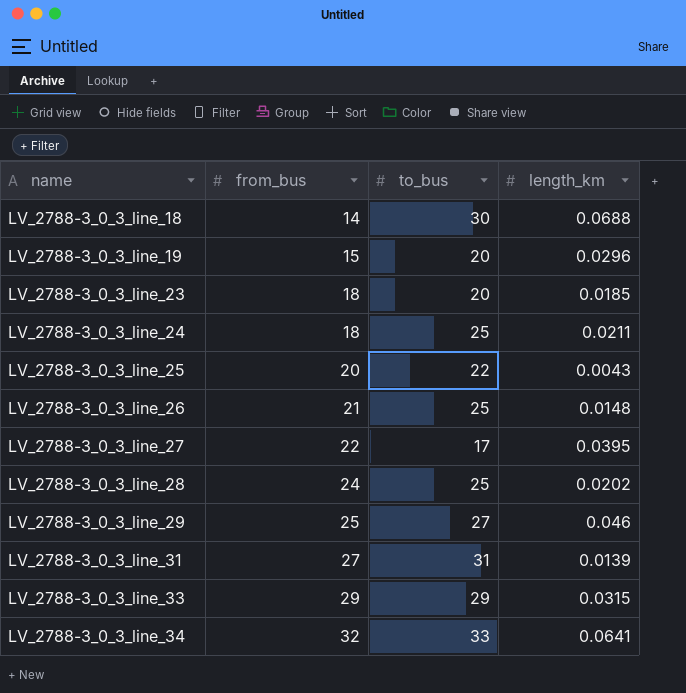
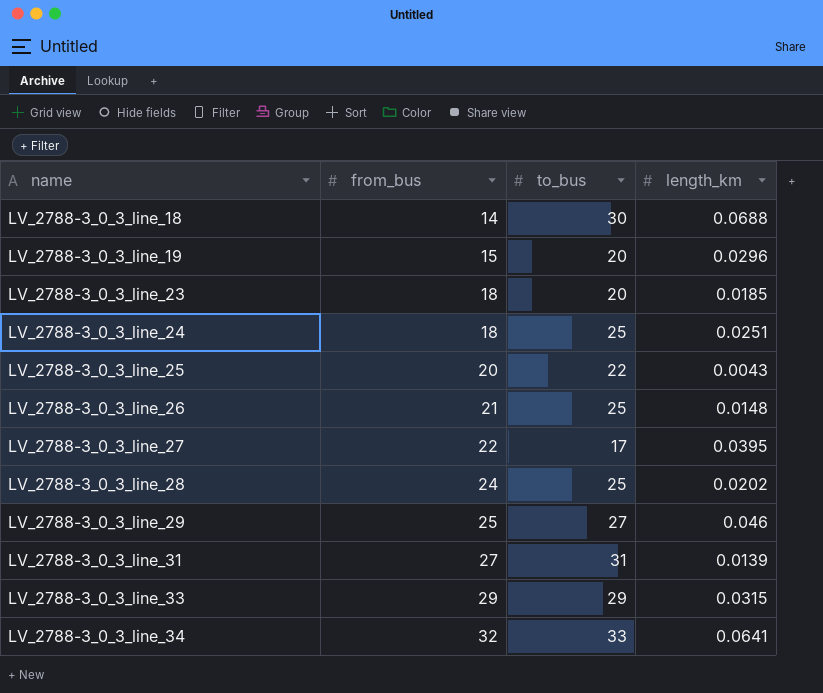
LV_2788-3_0_3_line_24 | length_km: 0.0211 -> 0.0251

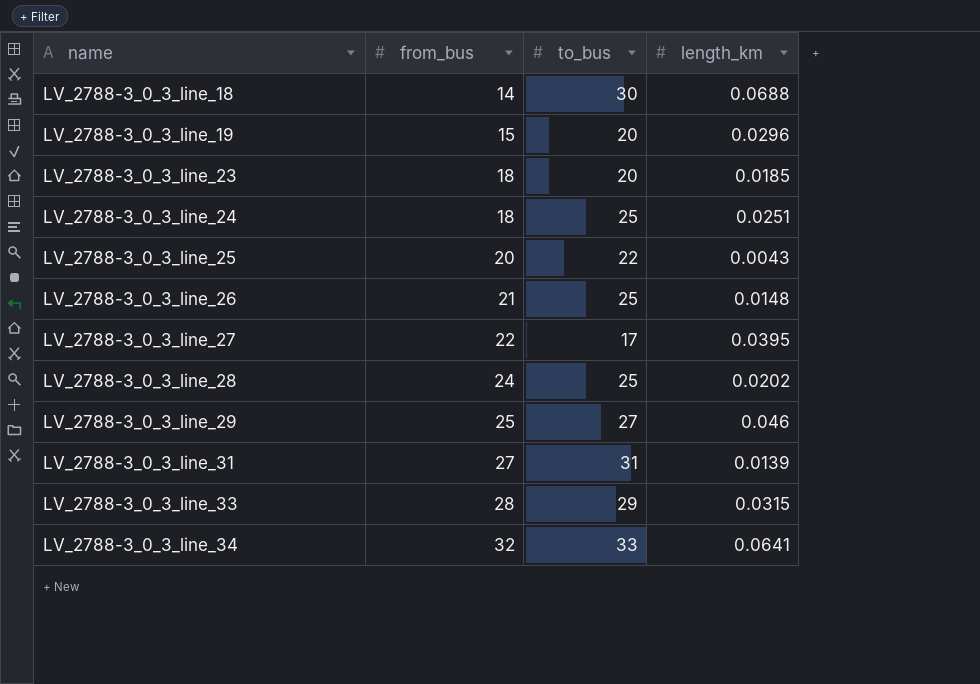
LV_2788-3_0_3_line_33 | from_bus: 29 -> 28

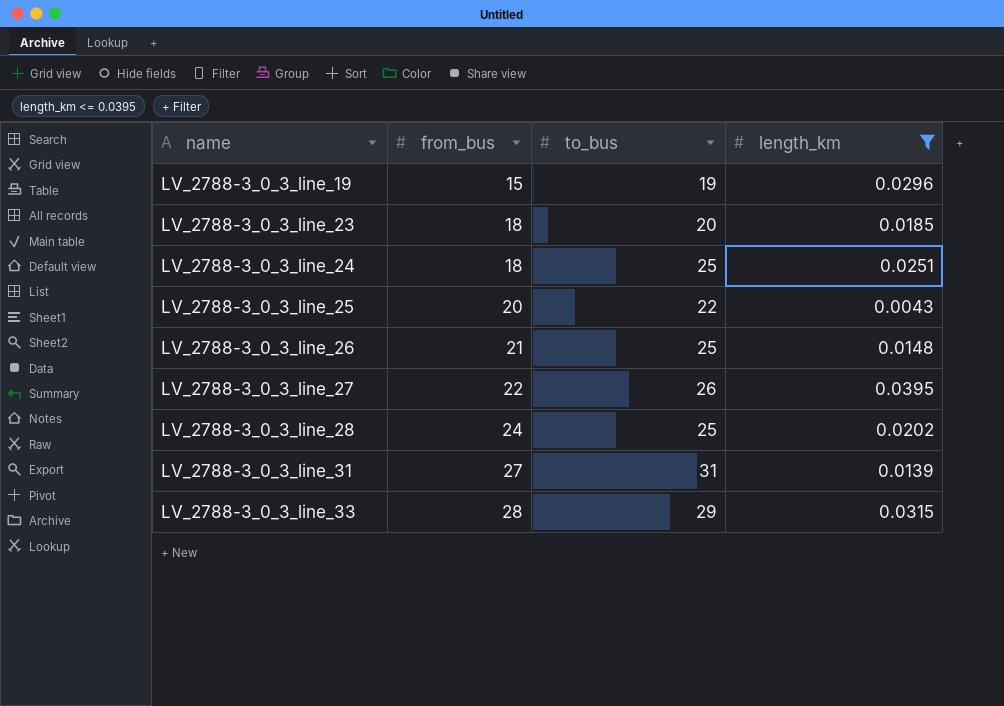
filter: none -> length_km <= 0.0395
LV_2788-3_0_3_line_19 | to_bus: 20 -> 19
LV_2788-3_0_3_line_27 | to_bus: 17 -> 26

